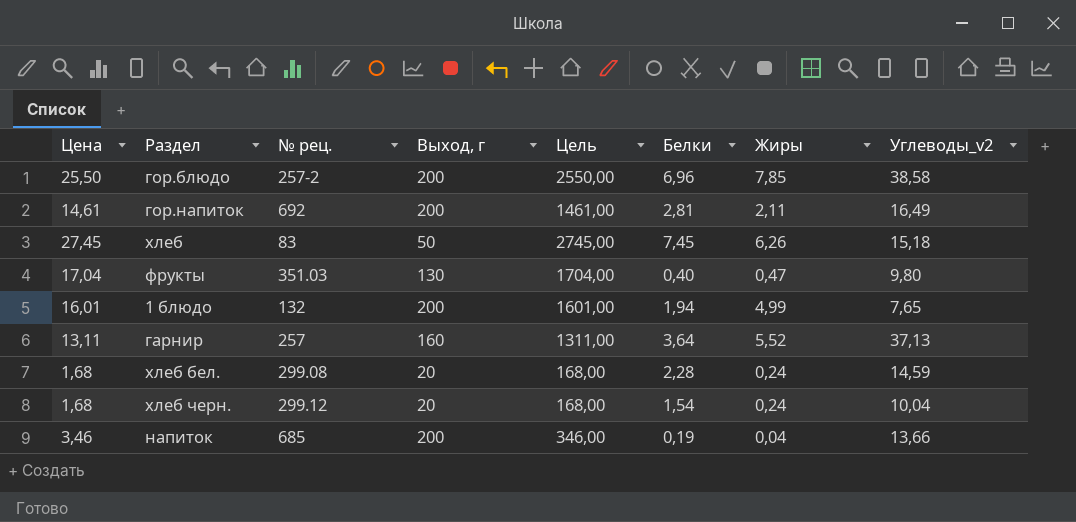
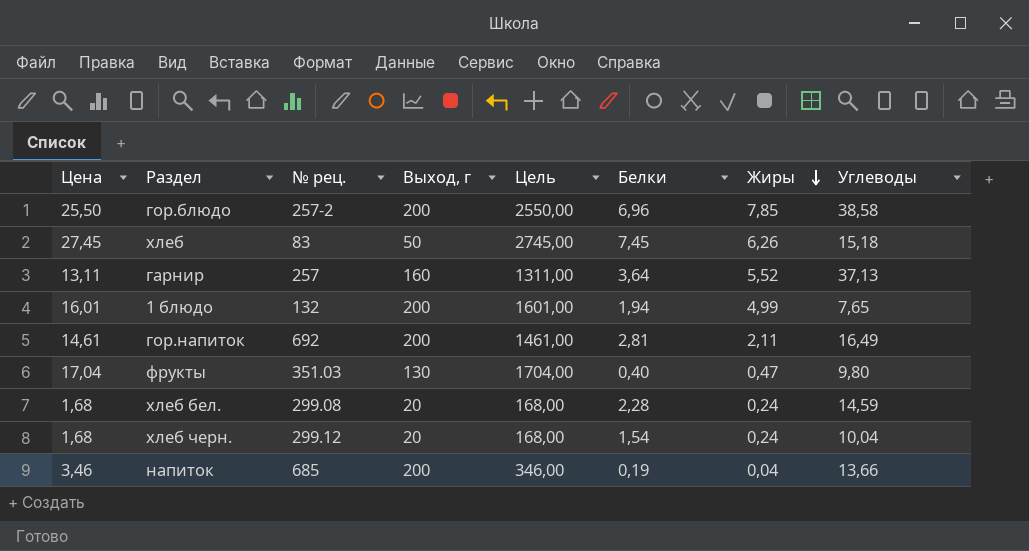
row order: none -> Жиры descending
column name: Углеводы_v2 -> Углеводы

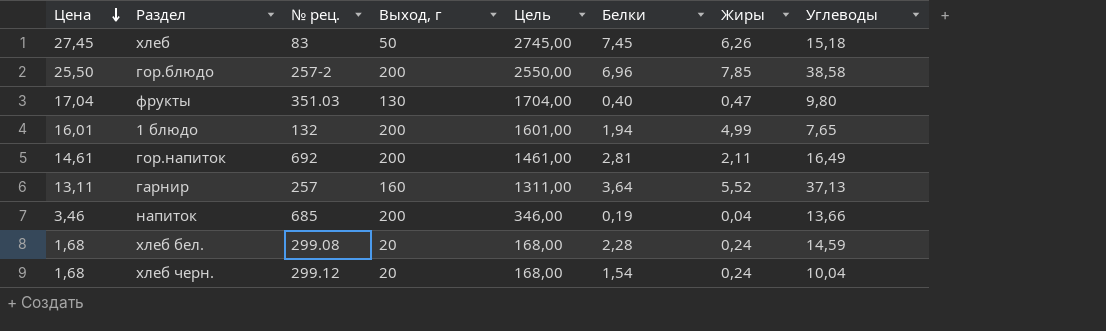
row order: Жиры descending -> Цена descending

